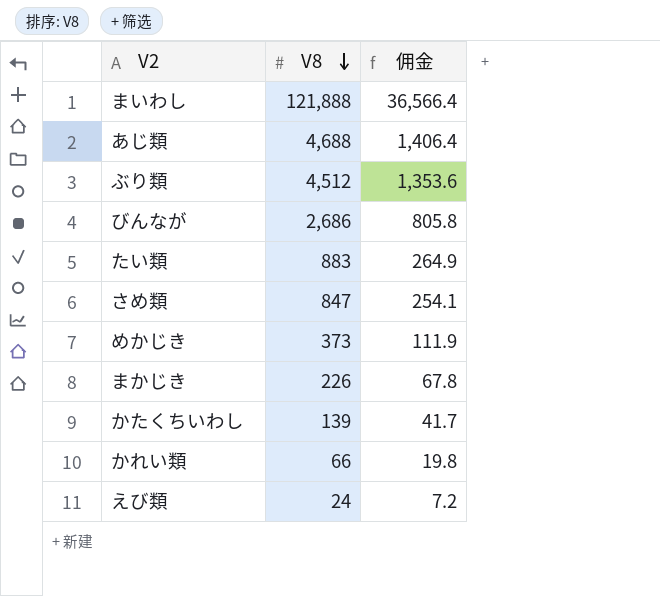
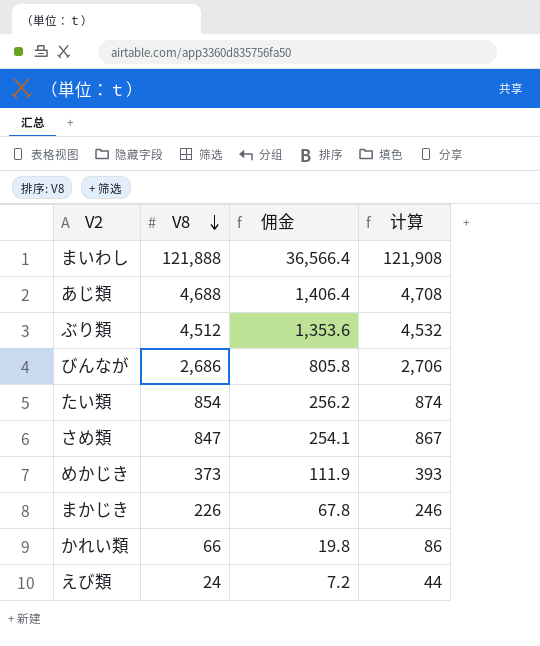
column 计算 | formula: none -> [V8] + 20
row かたくちいわし: 139 | 41.7 -> none
たい類 | V8: 883 -> 854
たい類 | 佣金: 264.9 -> 256.2

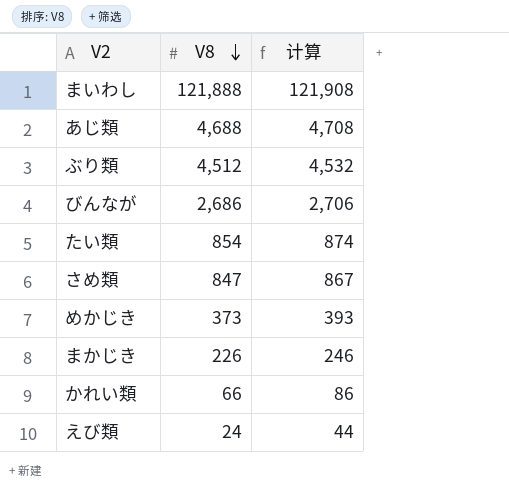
column 佣金 | formula: [V8] * 0.3 -> none

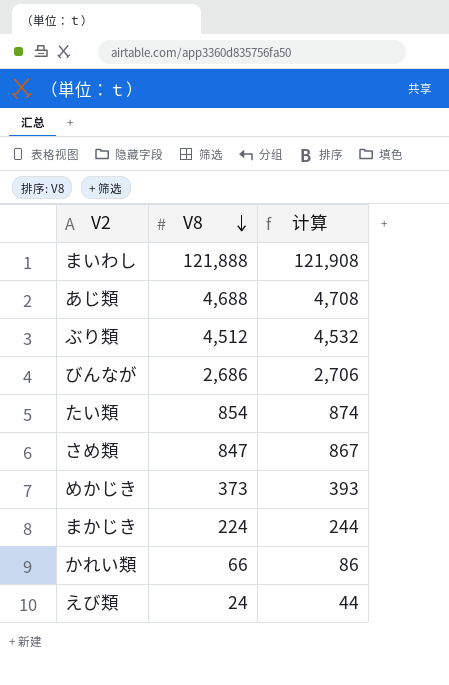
まかじき | V8: 226 -> 224
まかじき | 计算: 246 -> 244

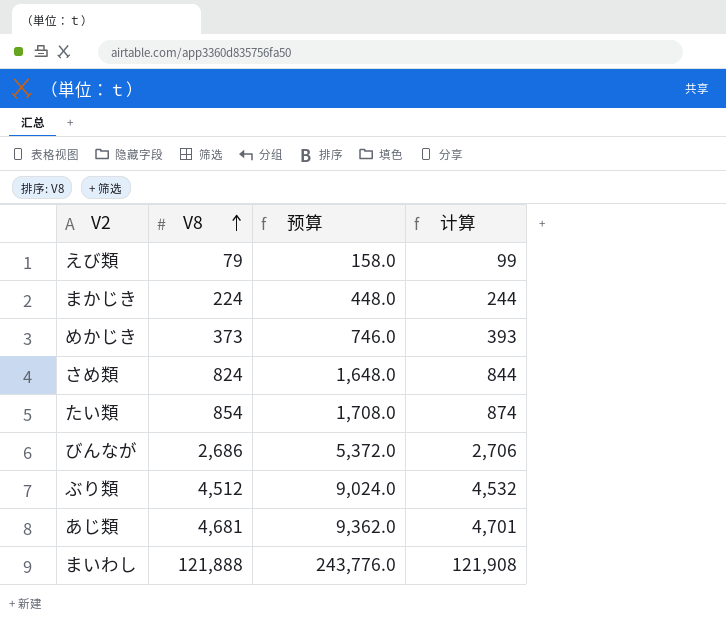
row order: V8 descending -> V8 ascending
column 预算 | formula: none -> [V8] * 2
row かれい類: 66 | 86 -> none
えび類 | V8: 24 -> 79
えび類 | 计算: 44 -> 99
さめ類 | V8: 847 -> 824
さめ類 | 计算: 867 -> 844
あじ類 | V8: 4,688 -> 4,681
あじ類 | 计算: 4,708 -> 4,701

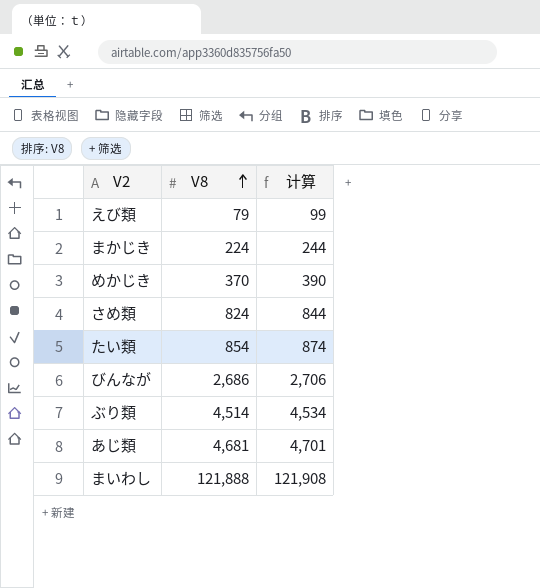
column 预算 | formula: [V8] * 2 -> none
めかじき | V8: 373 -> 370
めかじき | 计算: 393 -> 390
ぶり類 | V8: 4,512 -> 4,514
ぶり類 | 计算: 4,532 -> 4,534

